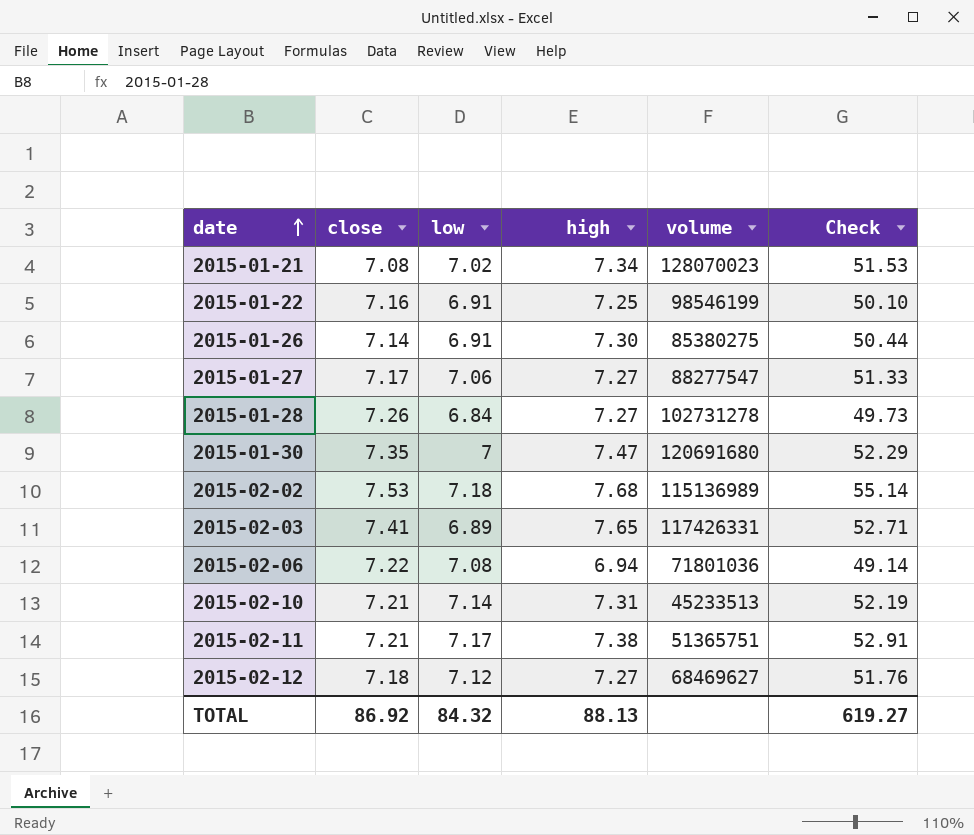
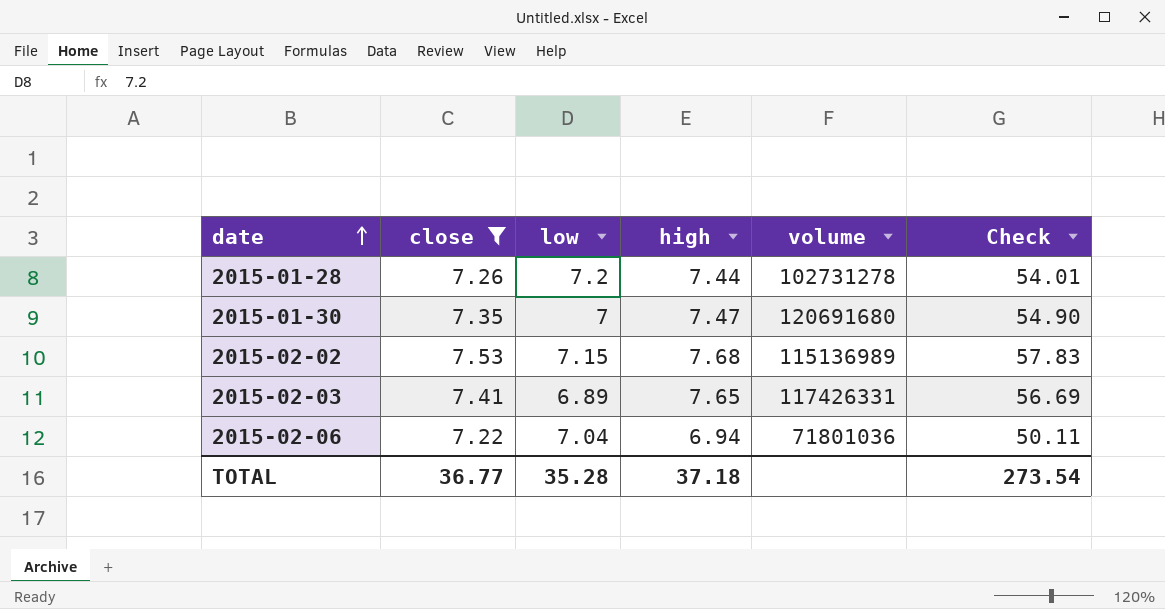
filter: none -> close >= 7.22
column Check | formula: [low] * [high] -> [close] * [high]
2015-01-28 | low: 6.84 -> 7.2
2015-01-28 | high: 7.27 -> 7.44
2015-02-02 | low: 7.18 -> 7.15
2015-02-06 | low: 7.08 -> 7.04
TOTAL | close: 86.92 -> 36.77
TOTAL | low: 84.32 -> 35.28
TOTAL | high: 88.13 -> 37.18
TOTAL | Check: 619.27 -> 273.54

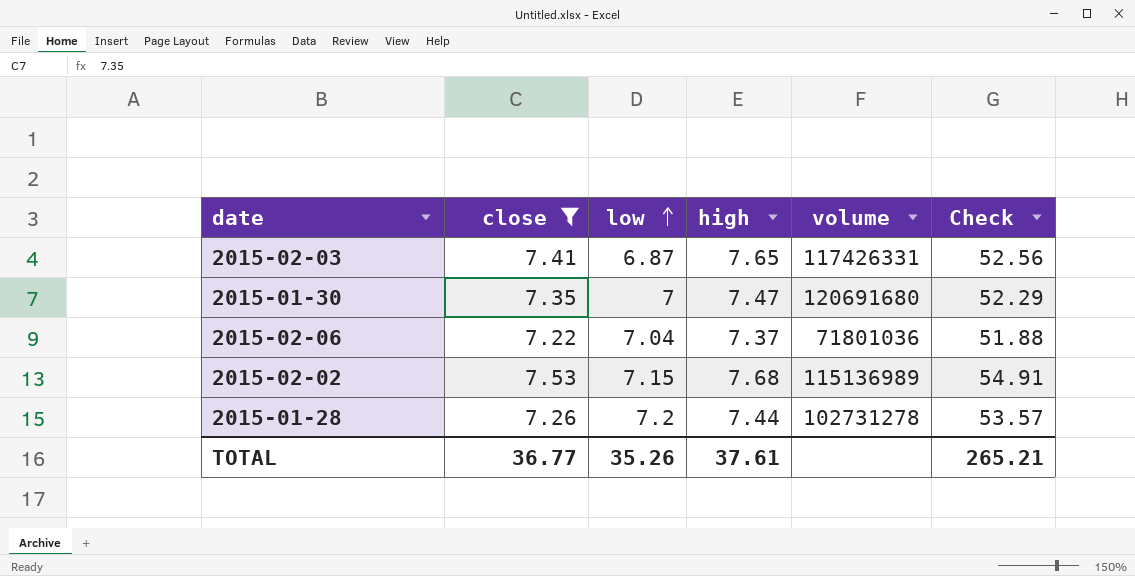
row order: date ascending -> low ascending
column Check | formula: [close] * [high] -> [low] * [high]
2015-02-03 | low: 6.89 -> 6.87
2015-02-06 | high: 6.94 -> 7.37
TOTAL | low: 35.28 -> 35.26
TOTAL | high: 37.18 -> 37.61
TOTAL | Check: 273.54 -> 265.21

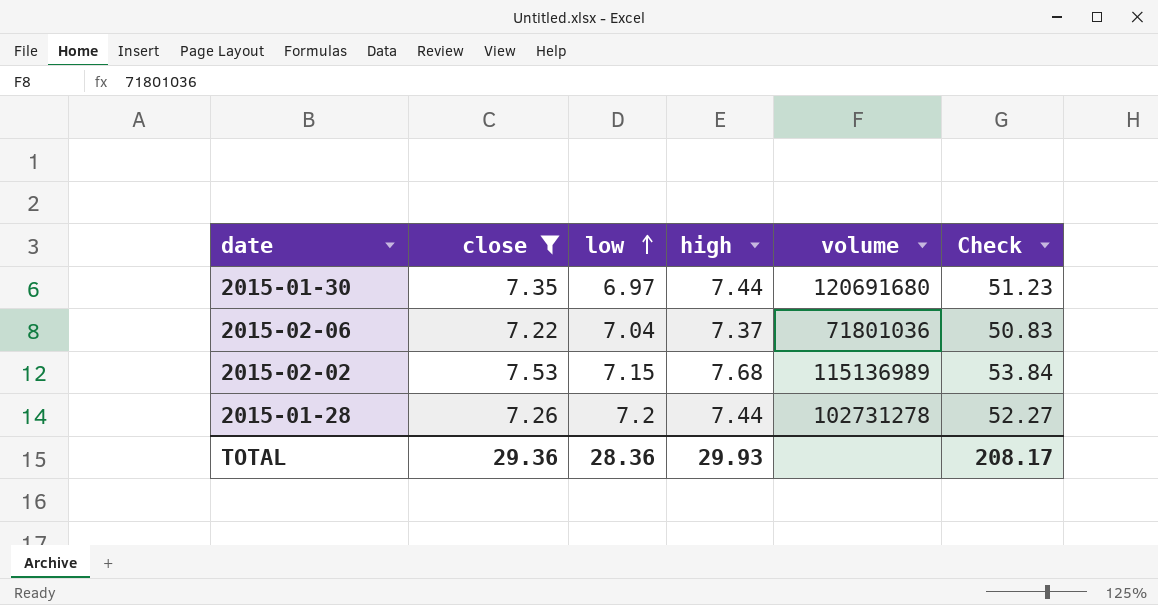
column Check | formula: [low] * [high] -> [close] * [low]
row 2015-02-03: 7.41 | 6.87 | 7.65 | 117426331 | 52.56 -> none
2015-01-30 | low: 7 -> 6.97
2015-01-30 | high: 7.47 -> 7.44
TOTAL | close: 36.77 -> 29.36
TOTAL | low: 35.26 -> 28.36
TOTAL | high: 37.61 -> 29.93
TOTAL | Check: 265.21 -> 208.17

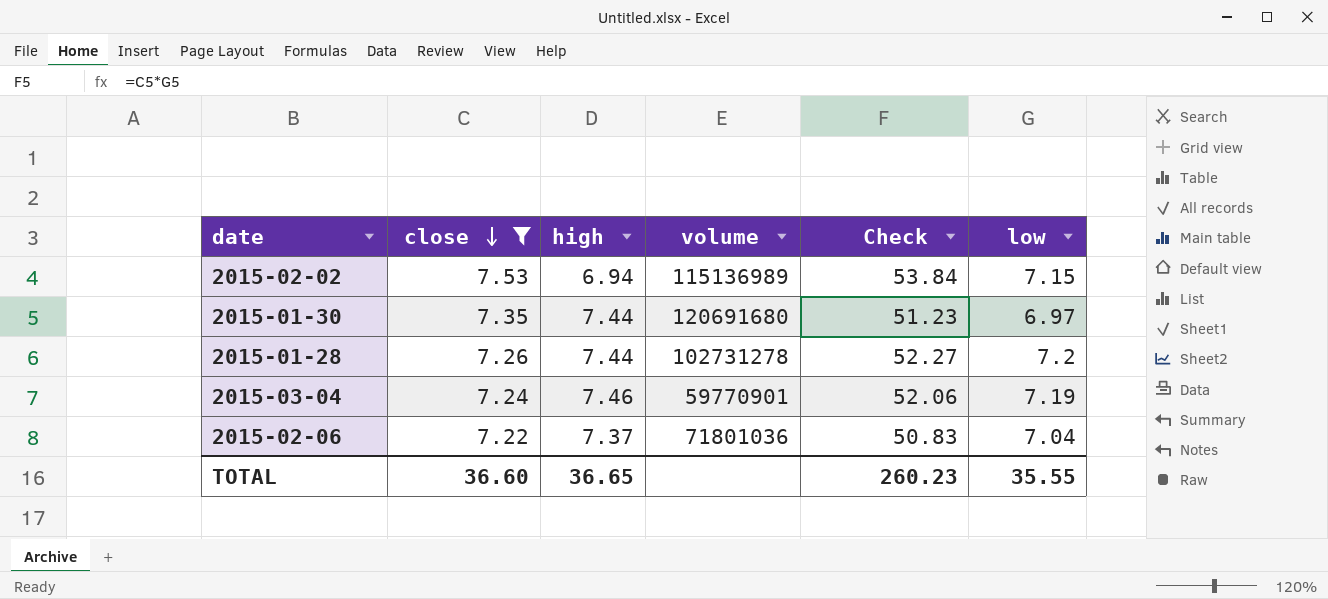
row order: low ascending -> close descending
column low | position: 3 -> 6
2015-02-02 | high: 7.68 -> 6.94
row 2015-03-04: none -> 7.24 | 7.46 | 59770901 | 52.06 | 7.19
TOTAL | close: 29.36 -> 36.60
TOTAL | high: 29.93 -> 36.65
TOTAL | Check: 208.17 -> 260.23
TOTAL | low: 28.36 -> 35.55

